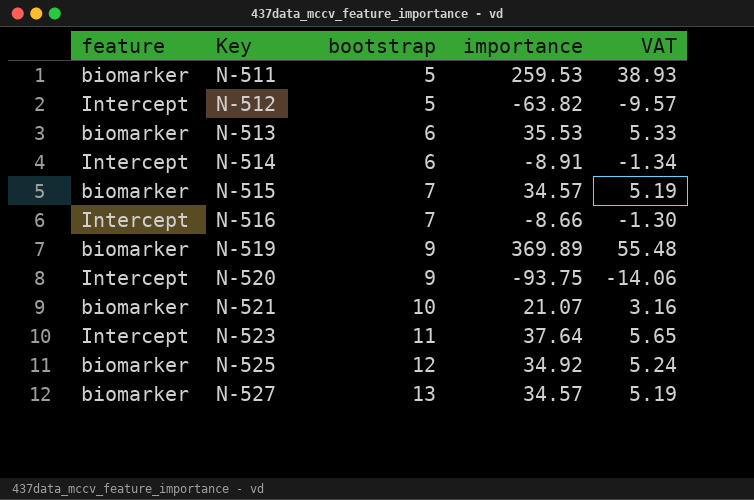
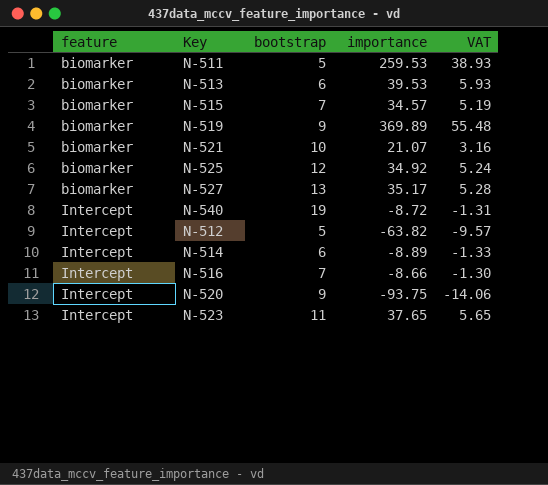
row order: Key ascending -> feature ascending
N-513 | importance: 35.53 -> 39.53
N-513 | VAT: 5.33 -> 5.93
N-527 | importance: 34.57 -> 35.17
N-527 | VAT: 5.19 -> 5.28
row N-540: none -> Intercept | 19 | -8.72 | -1.31
N-514 | importance: -8.91 -> -8.89
N-514 | VAT: -1.34 -> -1.33
N-523 | importance: 37.64 -> 37.65

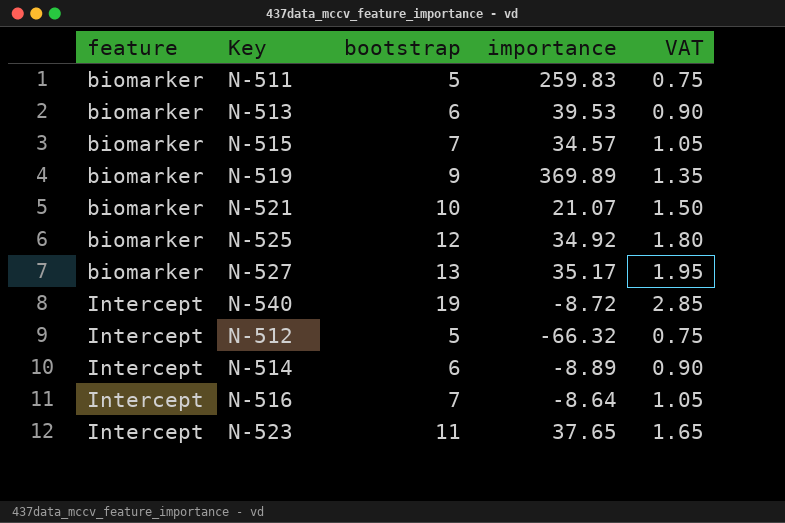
column VAT | formula: [importance] * 0.15 -> [bootstrap] * 0.15
row N-520: Intercept | 9 | -93.75 | -14.06 -> none
N-511 | importance: 259.53 -> 259.83
N-512 | importance: -63.82 -> -66.32
N-516 | importance: -8.66 -> -8.64

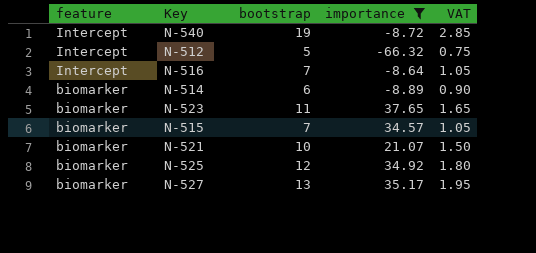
filter: none -> importance <= 37.65
row order: feature ascending -> feature descending
N-514 | feature: Intercept -> biomarker
N-523 | feature: Intercept -> biomarker

